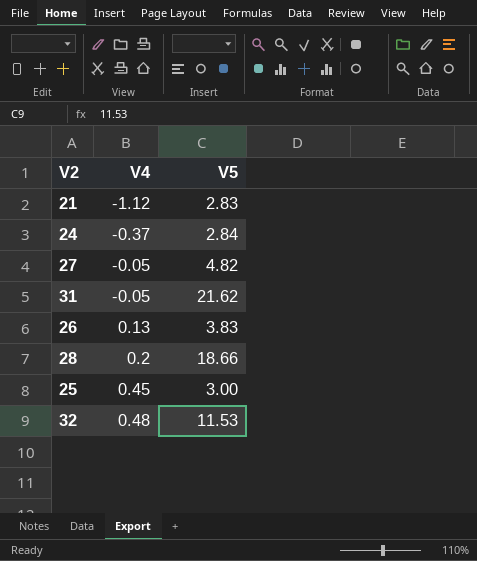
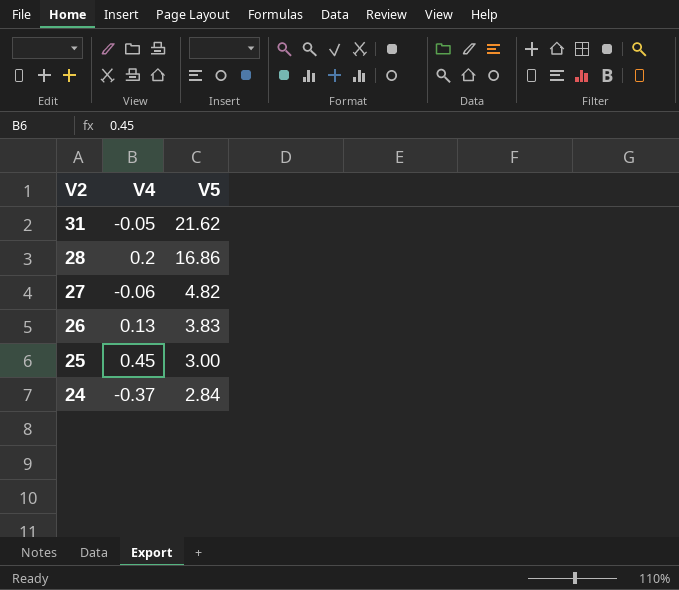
row order: V4 ascending -> V2 descending
row 21: -1.12 | 2.83 -> none
row 32: 0.48 | 11.53 -> none
28 | V5: 18.66 -> 16.86
27 | V4: -0.05 -> -0.06

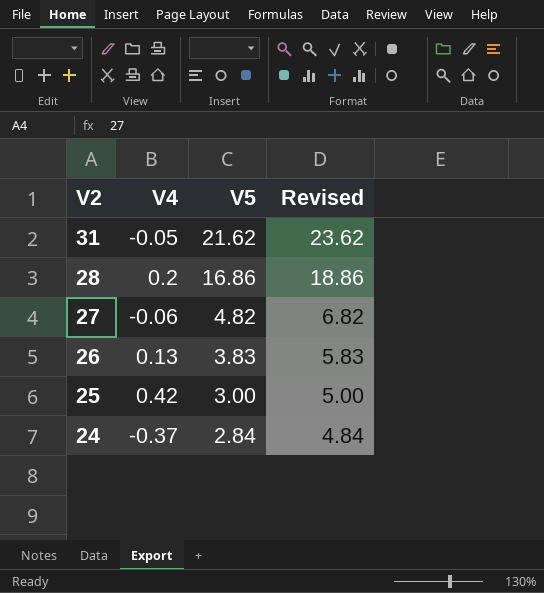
column Revised | formula: none -> [V5] + 2
25 | V4: 0.45 -> 0.42

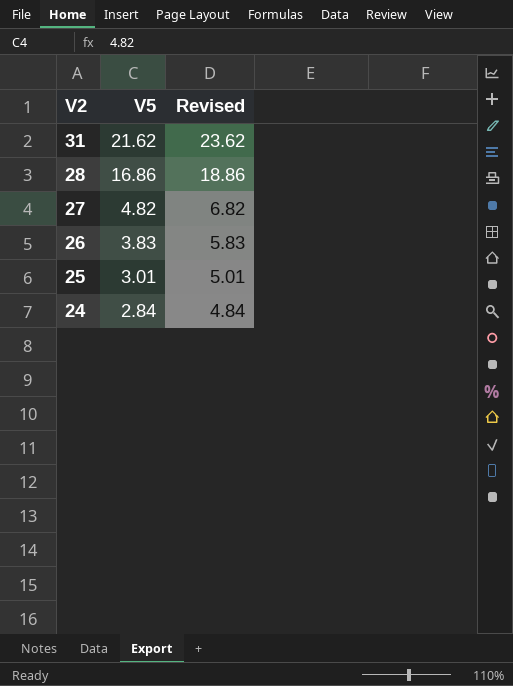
column V4 | position: 2 -> none
25 | V5: 3.00 -> 3.01
25 | Revised: 5.00 -> 5.01

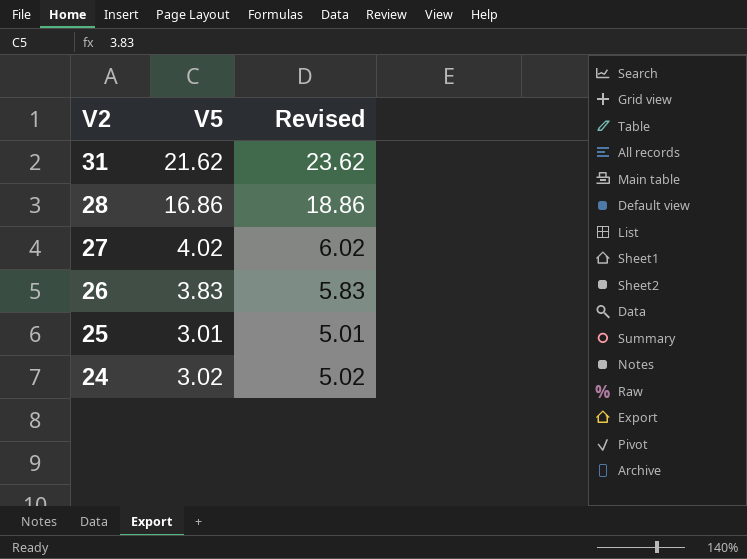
27 | V5: 4.82 -> 4.02
27 | Revised: 6.82 -> 6.02
24 | V5: 2.84 -> 3.02
24 | Revised: 4.84 -> 5.02

